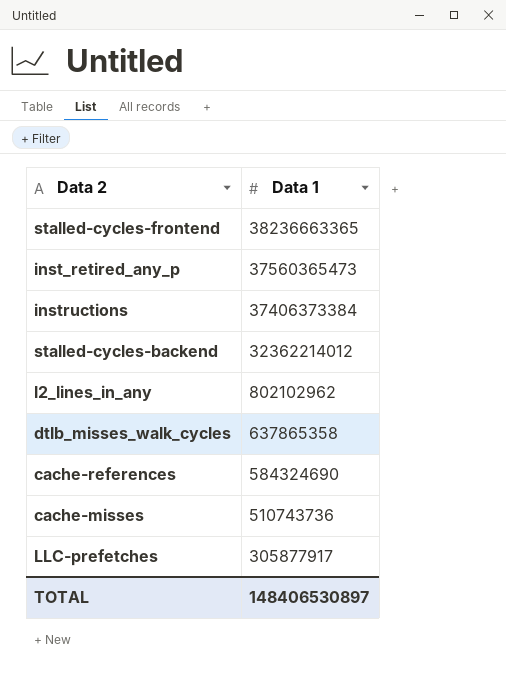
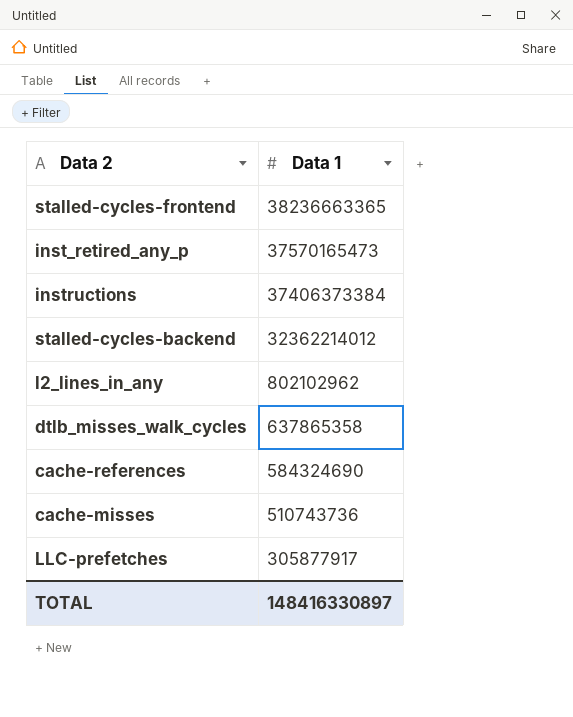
inst_retired_any_p | Data 1: 37560365473 -> 37570165473
TOTAL | Data 1: 148406530897 -> 148416330897

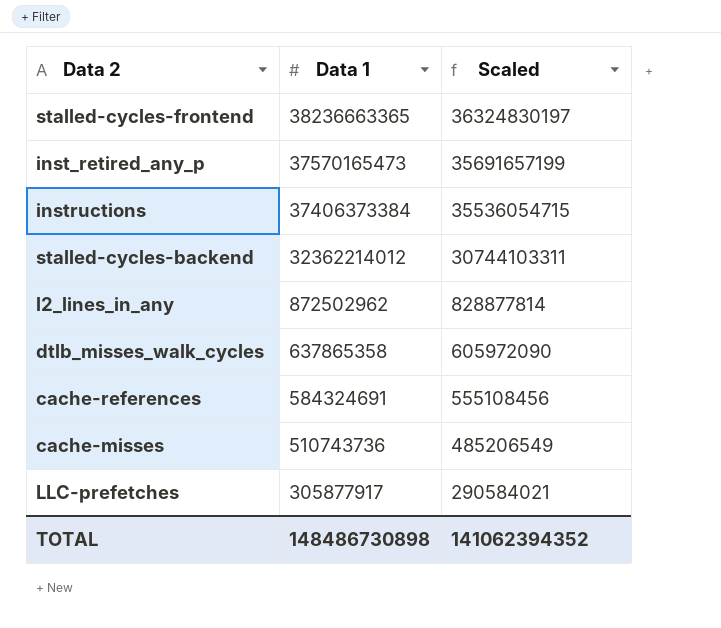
column Scaled | formula: none -> [Data 1] * 0.95
l2_lines_in_any | Data 1: 802102962 -> 872502962
cache-references | Data 1: 584324690 -> 584324691
TOTAL | Data 1: 148416330897 -> 148486730898

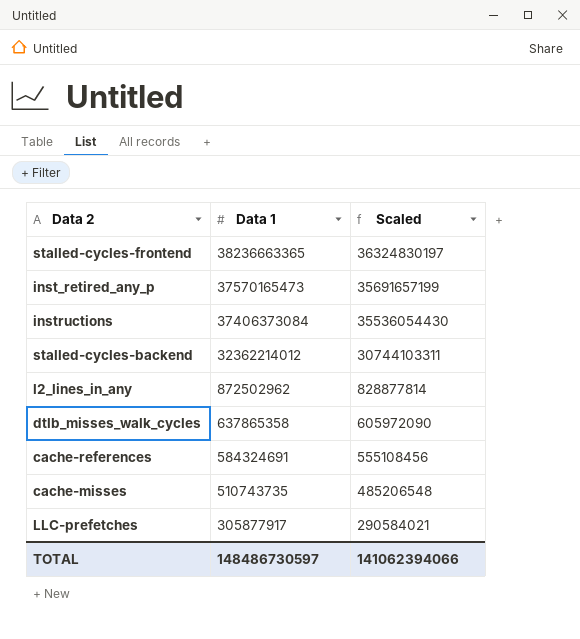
instructions | Data 1: 37406373384 -> 37406373084
instructions | Scaled: 35536054715 -> 35536054430
cache-misses | Data 1: 510743736 -> 510743735
cache-misses | Scaled: 485206549 -> 485206548
TOTAL | Data 1: 148486730898 -> 148486730597
TOTAL | Scaled: 141062394352 -> 141062394066

